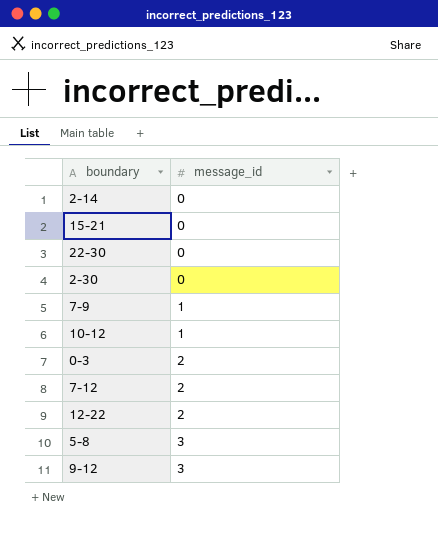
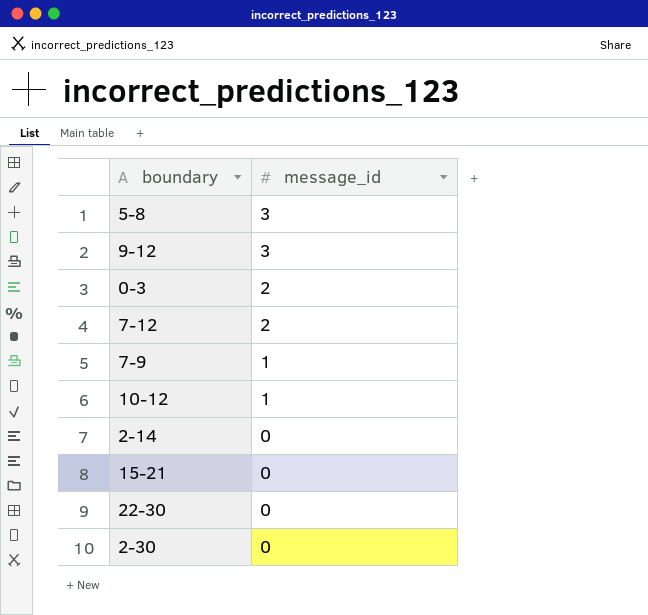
row order: message_id ascending -> message_id descending
row 12-22: 2 -> none

